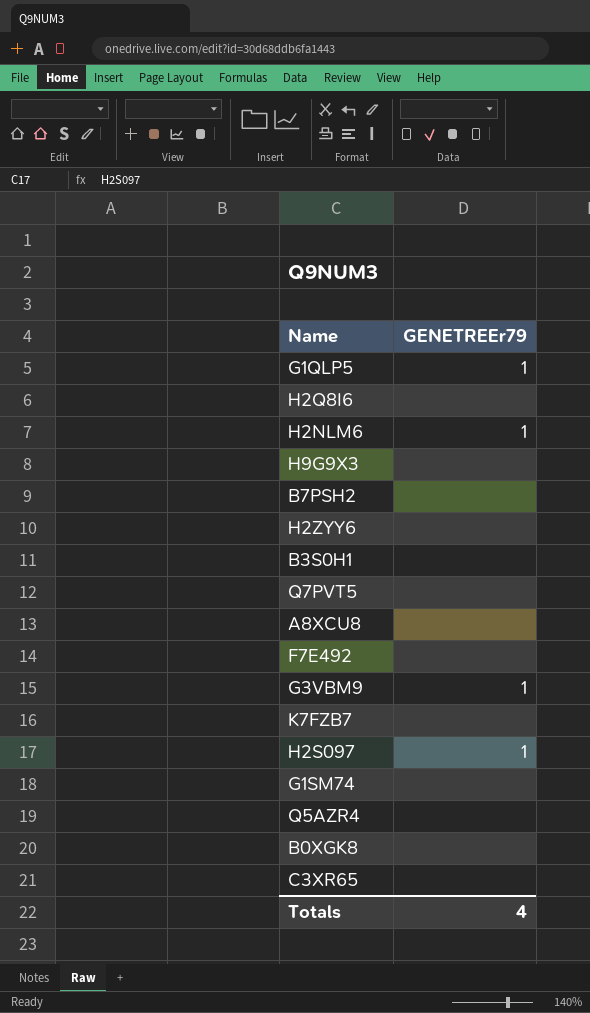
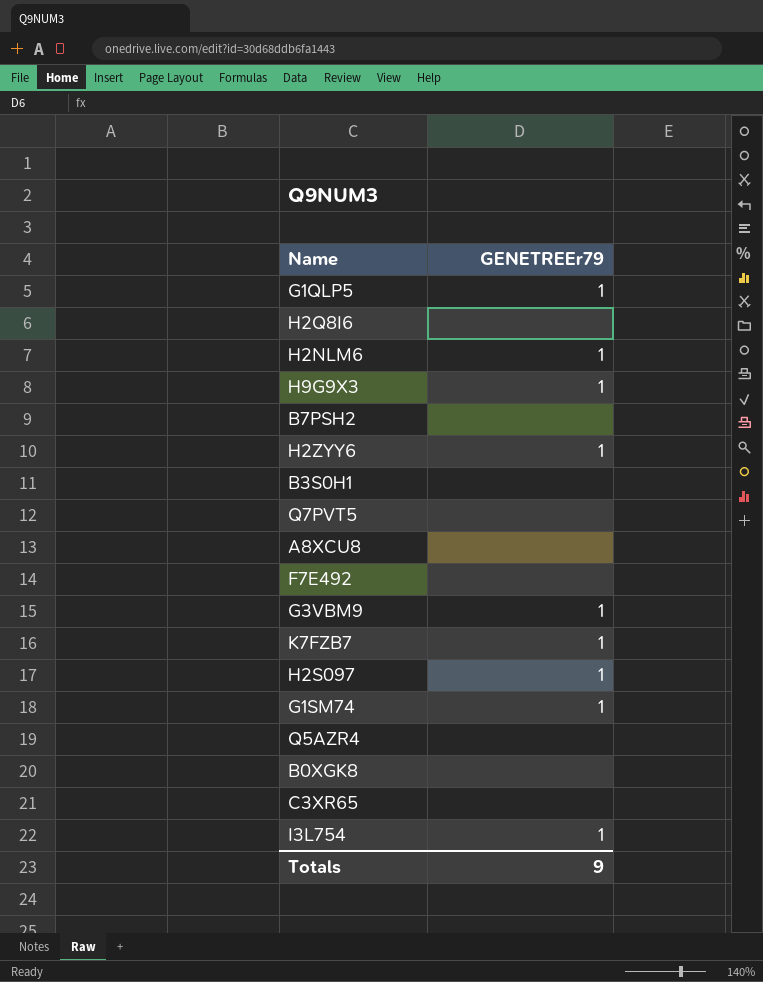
H9G9X3 | GENETREEr79: none -> 1
H2ZYY6 | GENETREEr79: none -> 1
K7FZB7 | GENETREEr79: none -> 1
G1SM74 | GENETREEr79: none -> 1
row I3L754: none -> 1
Totals | GENETREEr79: 4 -> 9

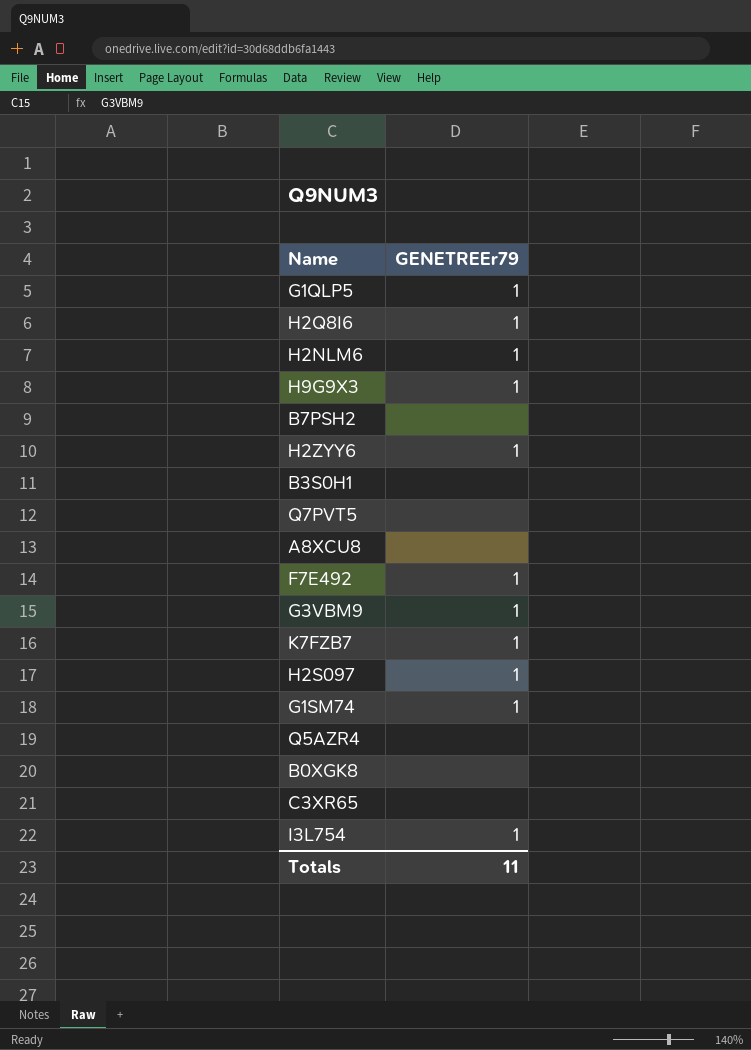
H2Q8I6 | GENETREEr79: none -> 1
F7E492 | GENETREEr79: none -> 1
Totals | GENETREEr79: 9 -> 11

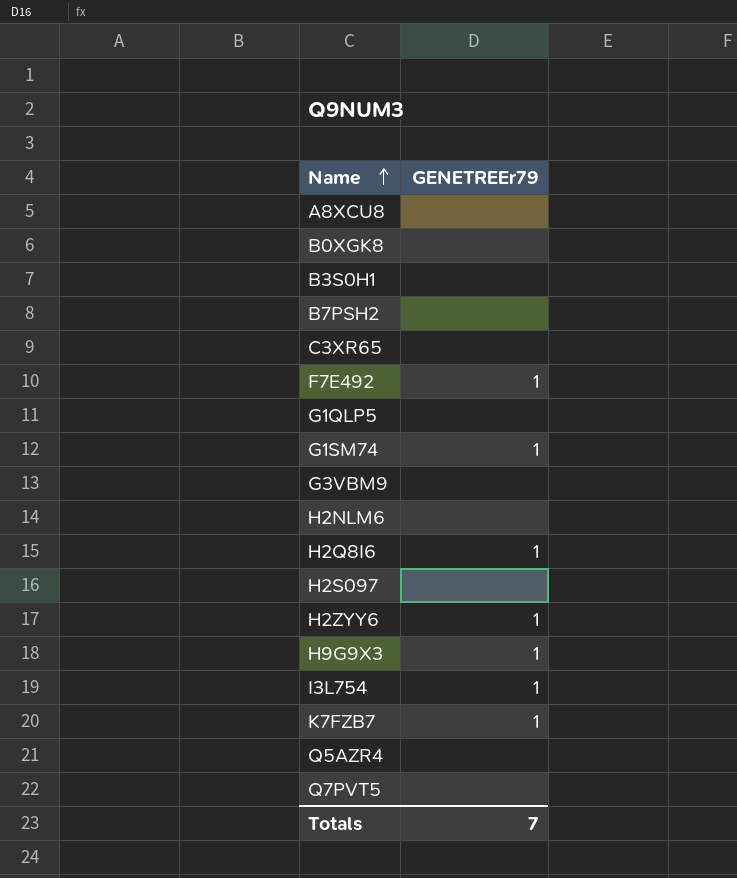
row order: none -> Name ascending
G1QLP5 | GENETREEr79: 1 -> none
G3VBM9 | GENETREEr79: 1 -> none
H2NLM6 | GENETREEr79: 1 -> none
H2S097 | GENETREEr79: 1 -> none
Totals | GENETREEr79: 11 -> 7

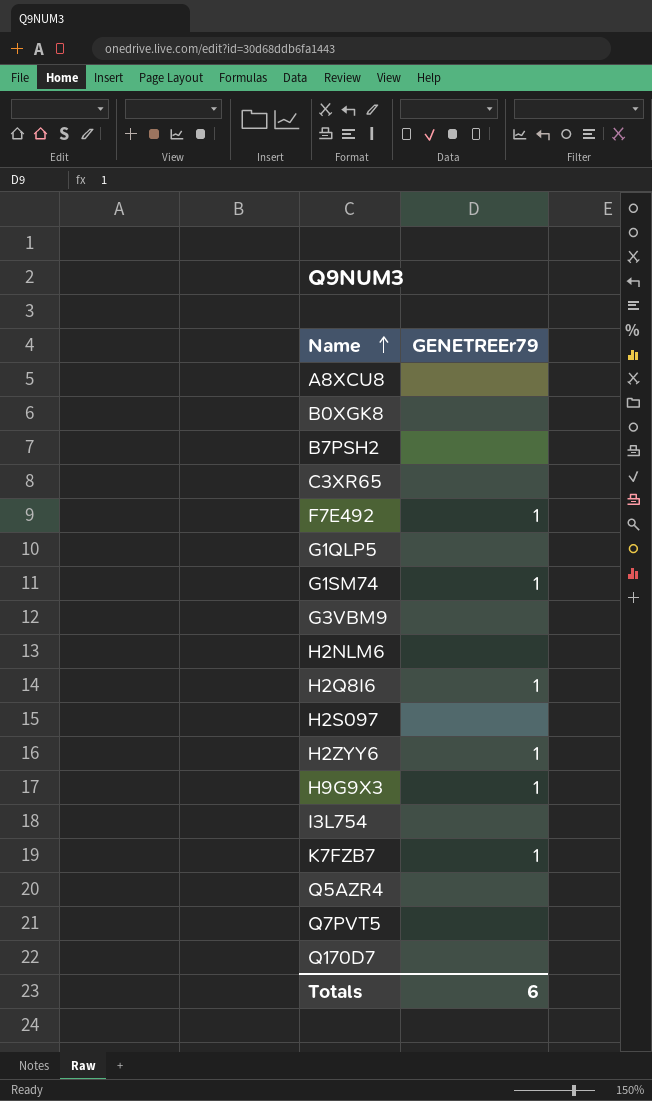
row B3S0H1: none -> none
I3L754 | GENETREEr79: 1 -> none
row Q170D7: none -> none
Totals | GENETREEr79: 7 -> 6

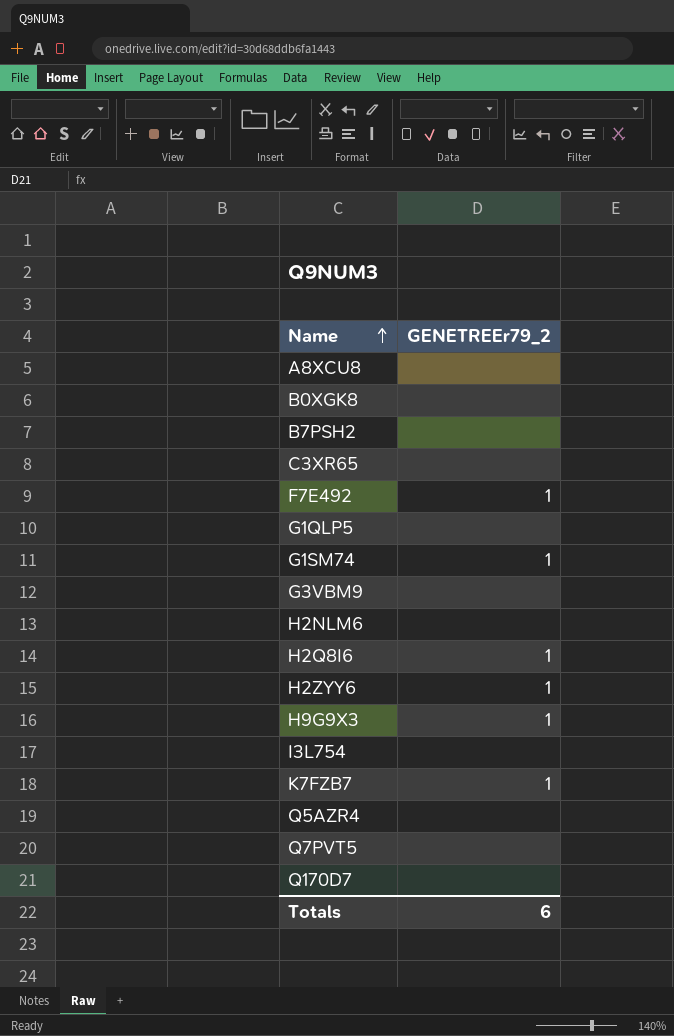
column name: GENETREEr79 -> GENETREEr79_2
row H2S097: none -> none

